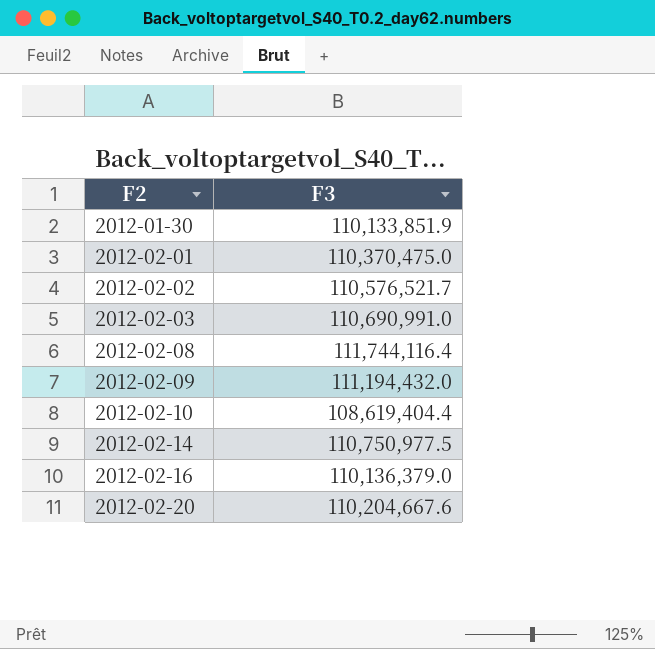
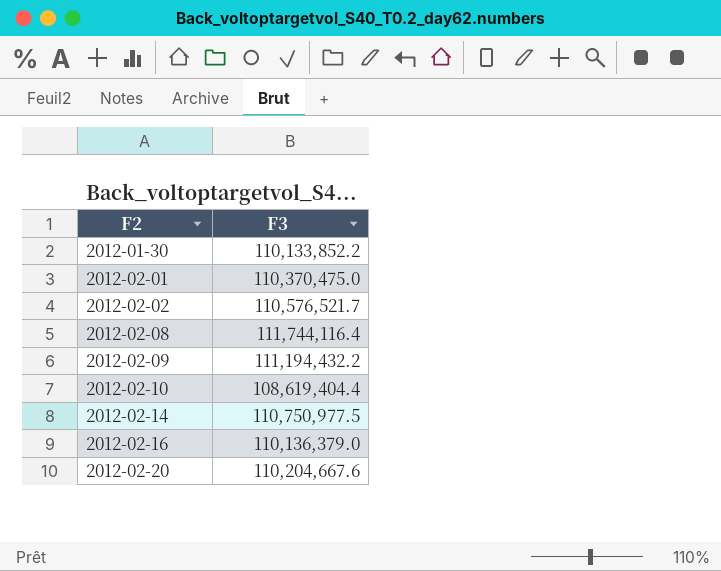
row 2012-02-03: 110,690,991.0 -> none
2012-01-30 | F3: 110,133,851.9 -> 110,133,852.2
2012-02-09 | F3: 111,194,432.0 -> 111,194,432.2

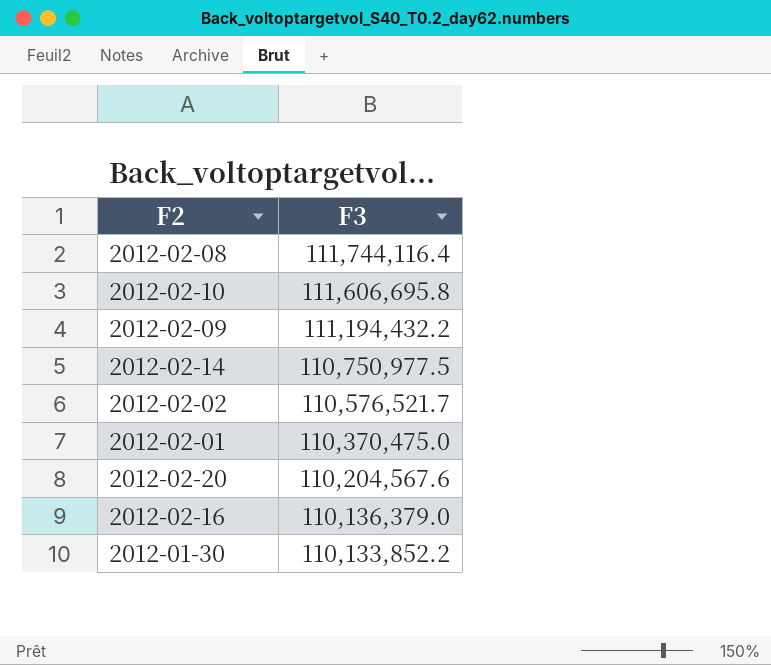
row order: F2 ascending -> F3 descending
2012-02-10 | F3: 108,619,404.4 -> 111,606,695.8
2012-02-20 | F3: 110,204,667.6 -> 110,204,567.6

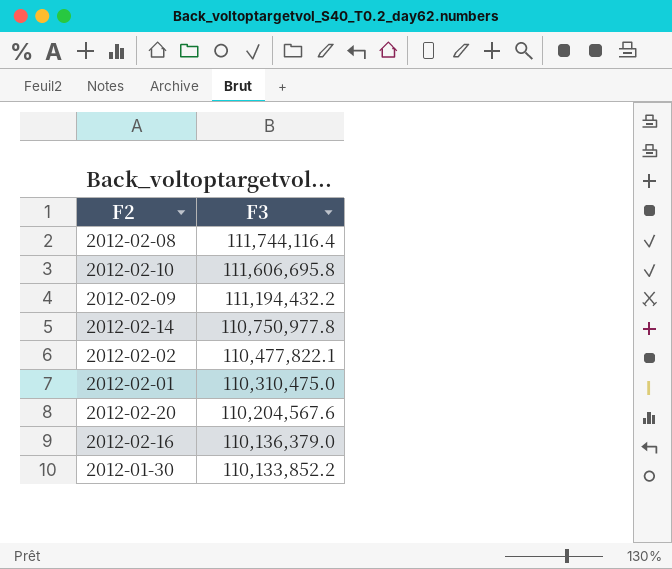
2012-02-14 | F3: 110,750,977.5 -> 110,750,977.8
2012-02-02 | F3: 110,576,521.7 -> 110,477,822.1
2012-02-01 | F3: 110,370,475.0 -> 110,310,475.0

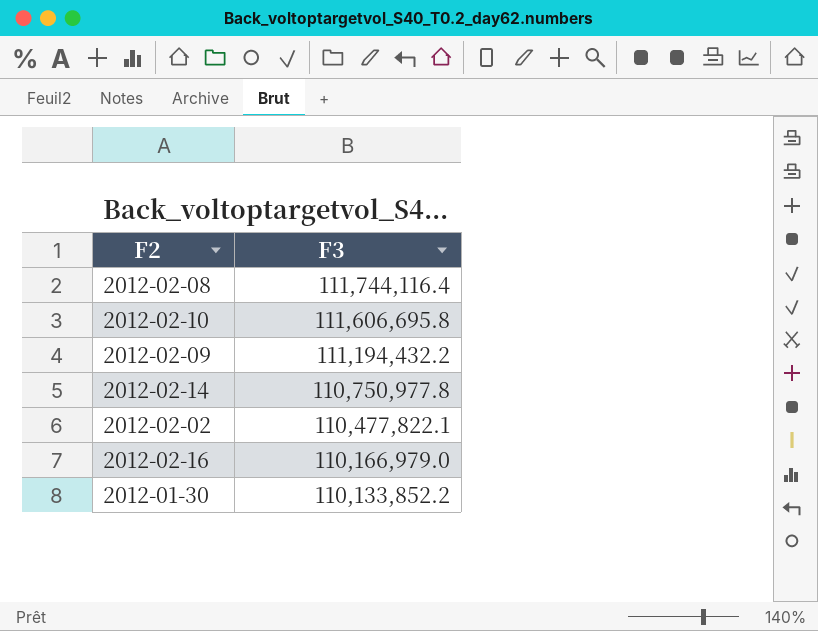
row 2012-02-01: 110,310,475.0 -> none
row 2012-02-20: 110,204,567.6 -> none
2012-02-16 | F3: 110,136,379.0 -> 110,166,979.0

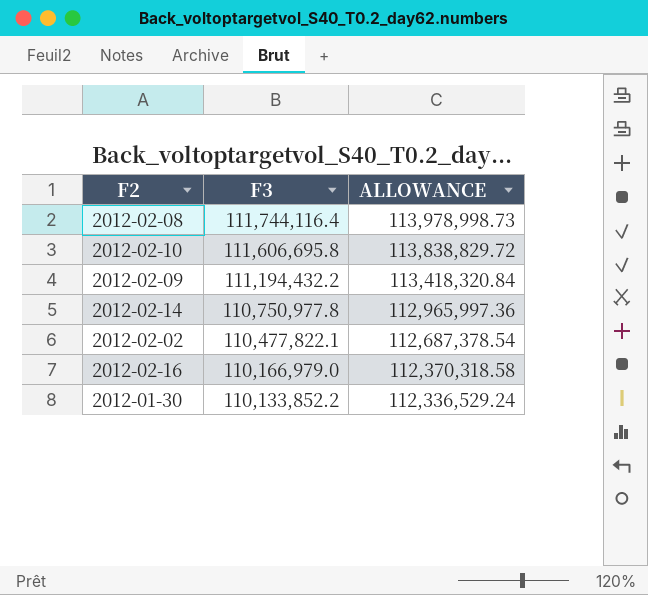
column ALLOWANCE | formula: none -> [F3] * 1.02

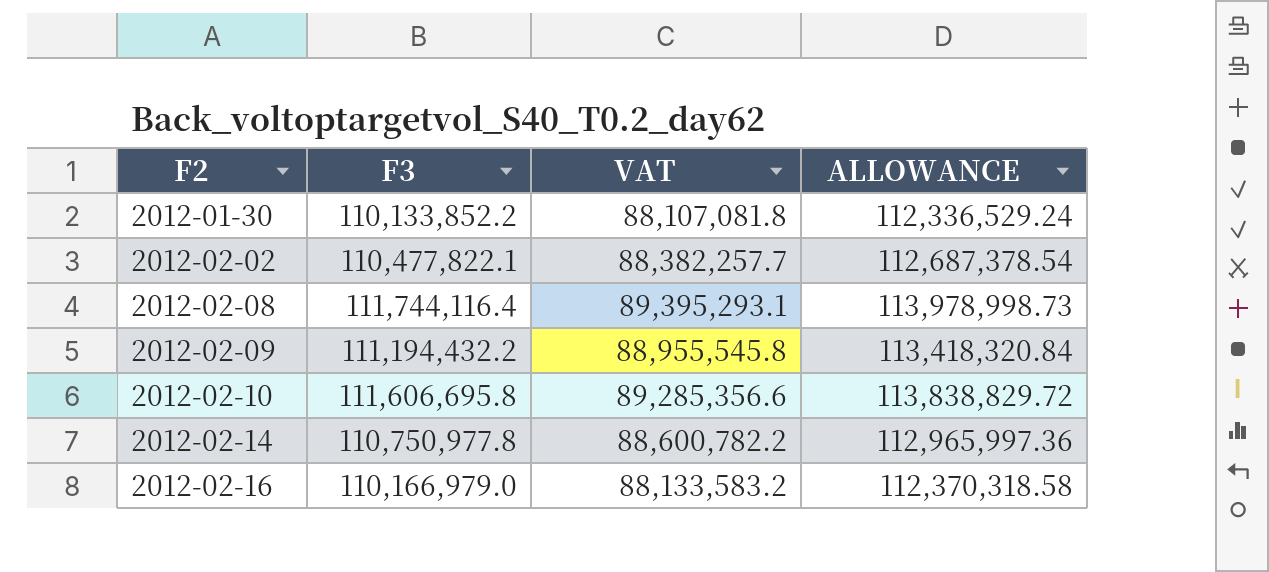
row order: F3 descending -> F2 ascending
column VAT | formula: none -> [F3] * 0.8

